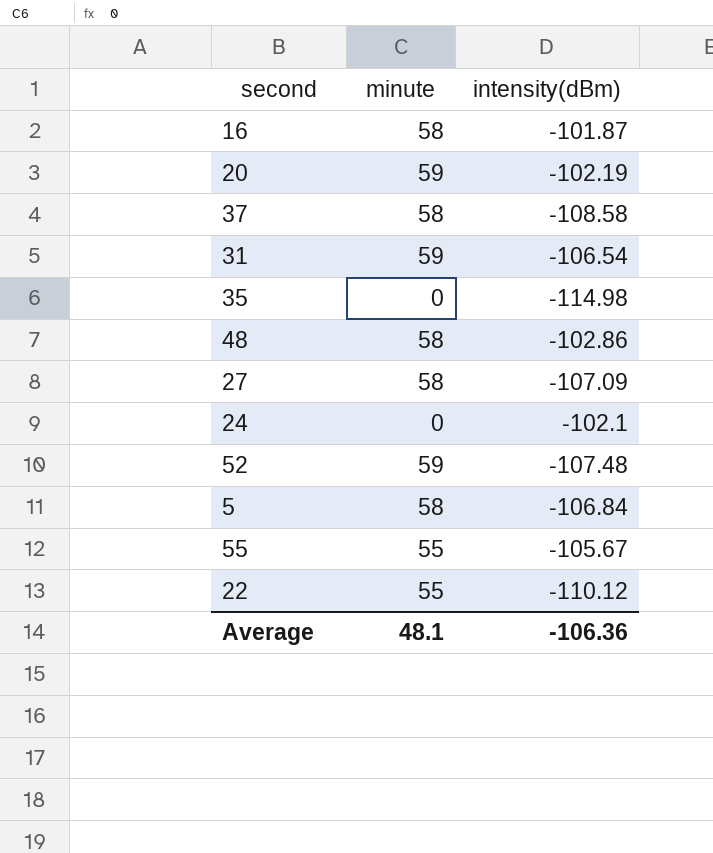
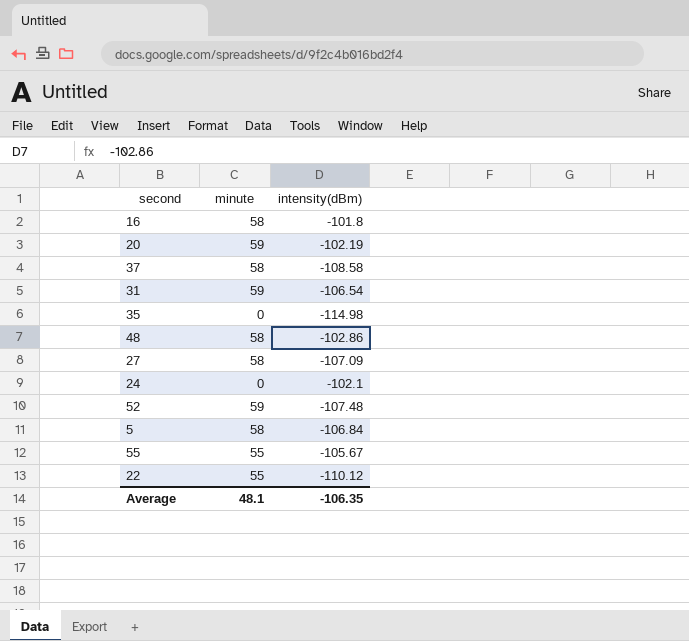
16 | intensity(dBm): -101.87 -> -101.8
Average | intensity(dBm): -106.36 -> -106.35

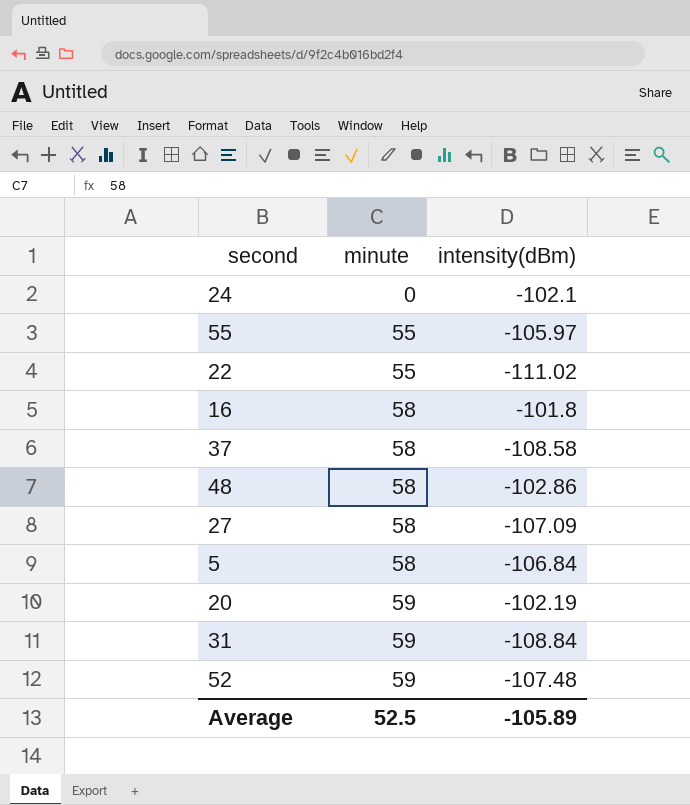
row order: none -> minute ascending
row 35: 0 | -114.98 -> none
55 | intensity(dBm): -105.67 -> -105.97
22 | intensity(dBm): -110.12 -> -111.02
31 | intensity(dBm): -106.54 -> -108.84
Average | minute: 48.1 -> 52.5
Average | intensity(dBm): -106.35 -> -105.89

